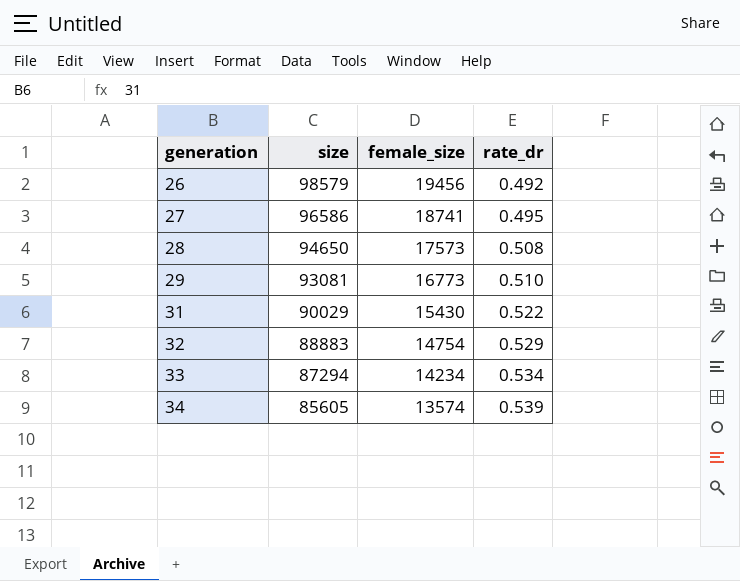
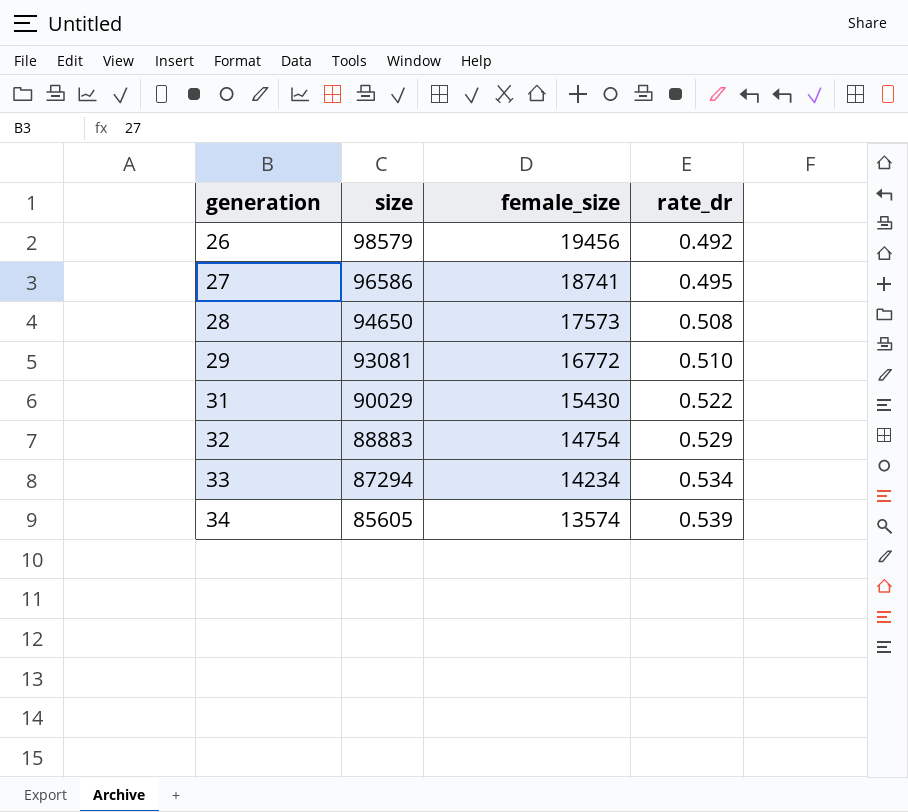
29 | female_size: 16773 -> 16772

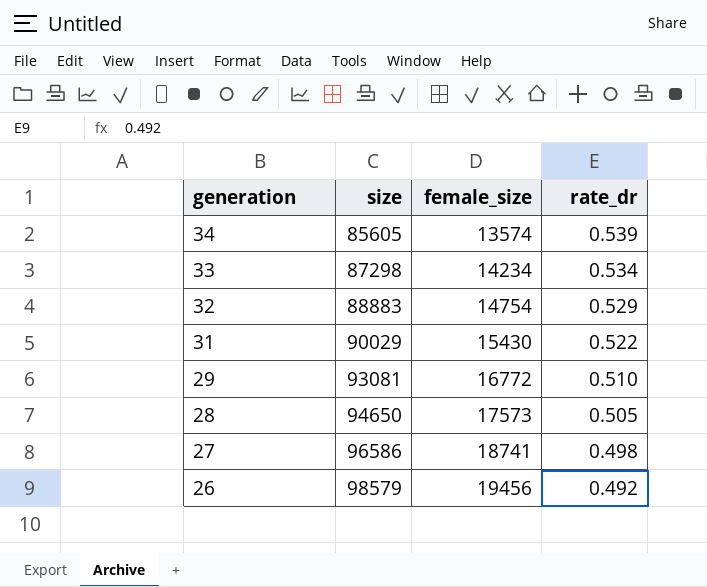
row order: generation ascending -> generation descending
33 | size: 87294 -> 87298
28 | rate_dr: 0.508 -> 0.505
27 | rate_dr: 0.495 -> 0.498

